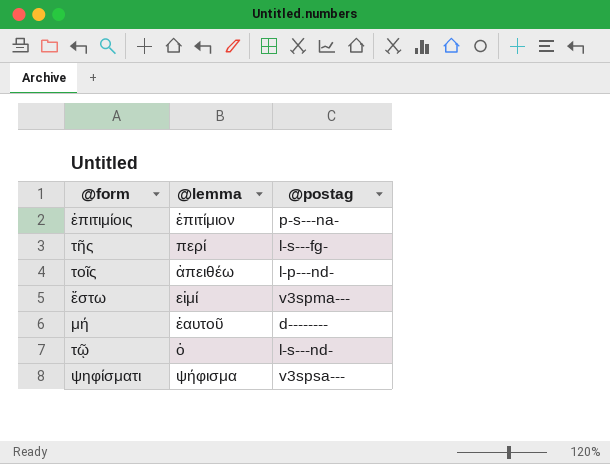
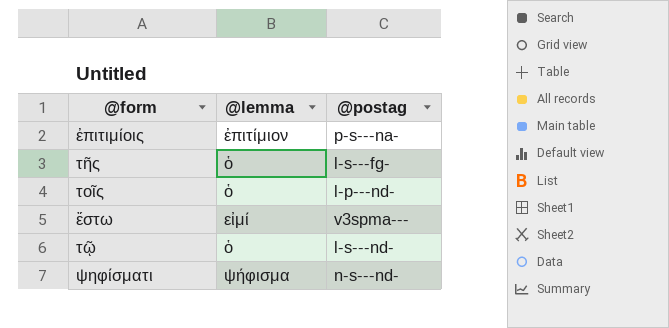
row μή: ἑαυτοῦ | d-------- -> none
τῆς | @lemma: περί -> ὁ
τοῖς | @lemma: ἀπειθέω -> ὁ
ψηφίσματι | @postag: v3spsa--- -> n-s---nd-

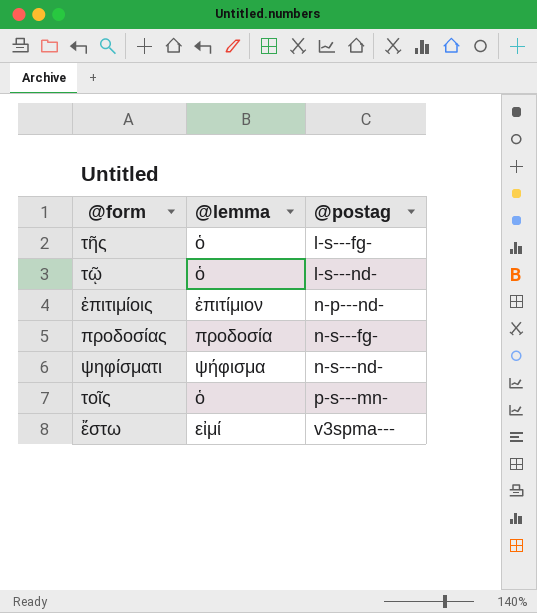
row order: none -> @postag ascending
ἐπιτιμίοις | @postag: p-s---na- -> n-p---nd-
row προδοσίας: none -> προδοσία | n-s---fg-
τοῖς | @postag: l-p---nd- -> p-s---mn-

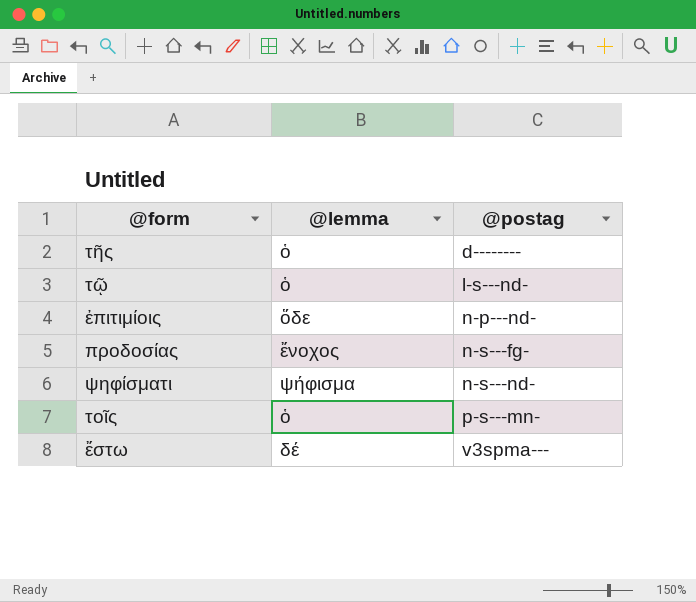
τῆς | @postag: l-s---fg- -> d--------
ἐπιτιμίοις | @lemma: ἐπιτίμιον -> ὅδε
προδοσίας | @lemma: προδοσία -> ἔνοχος
ἔστω | @lemma: εἰμί -> δέ

